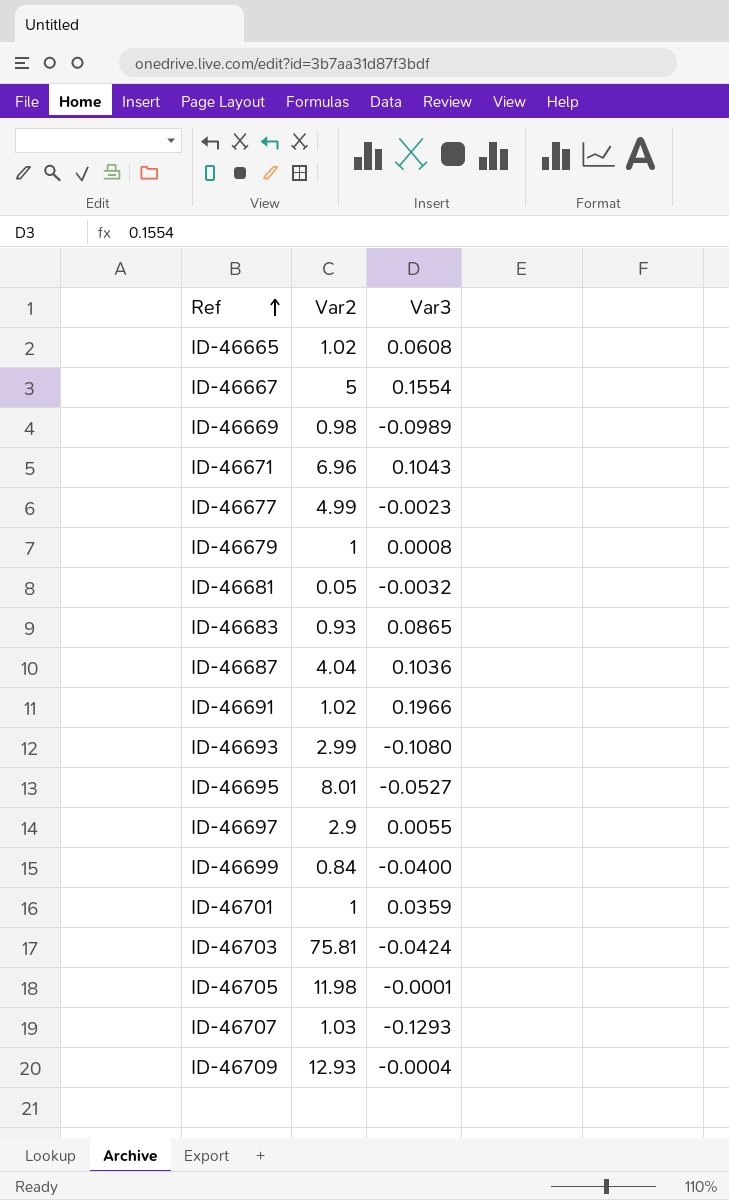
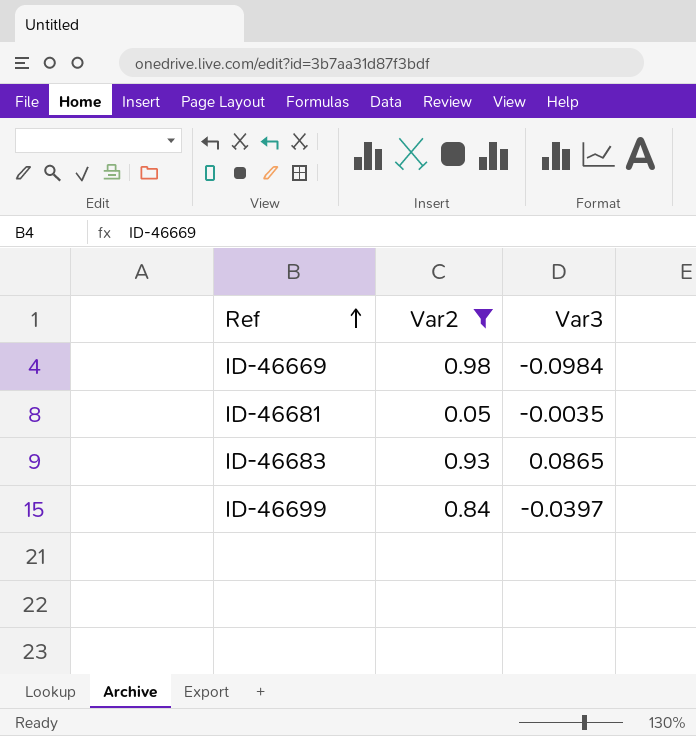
filter: none -> Var2 <= 0.98
ID-46669 | Var3: -0.0989 -> -0.0984
ID-46681 | Var3: -0.0032 -> -0.0035
ID-46699 | Var3: -0.0400 -> -0.0397

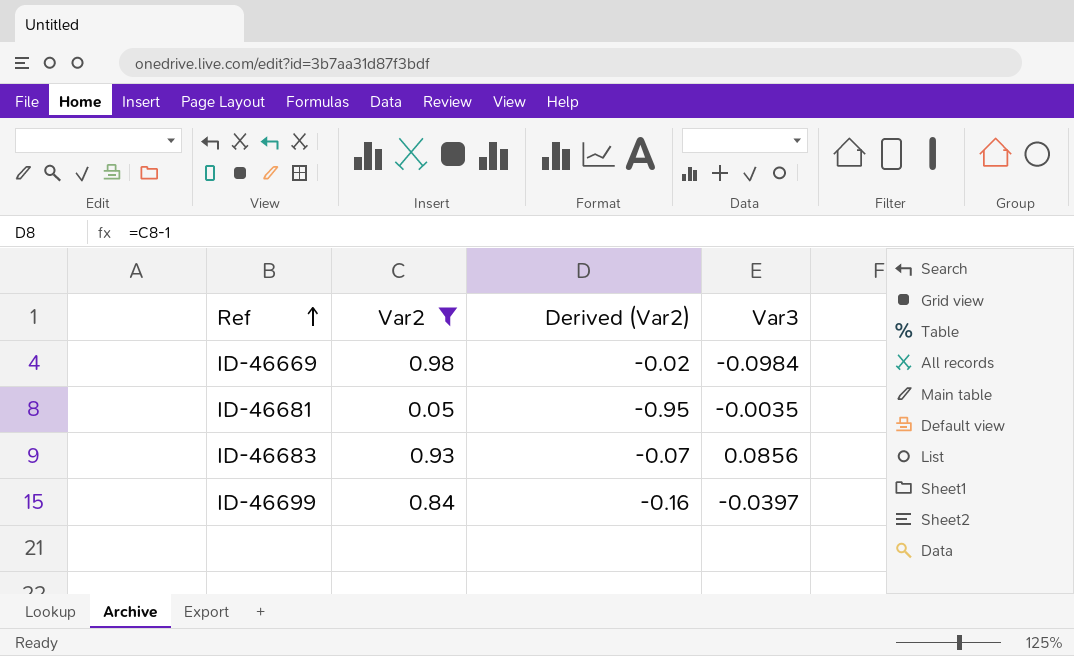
column Derived (Var2) | formula: none -> [Var2] - 1
ID-46683 | Var3: 0.0865 -> 0.0856

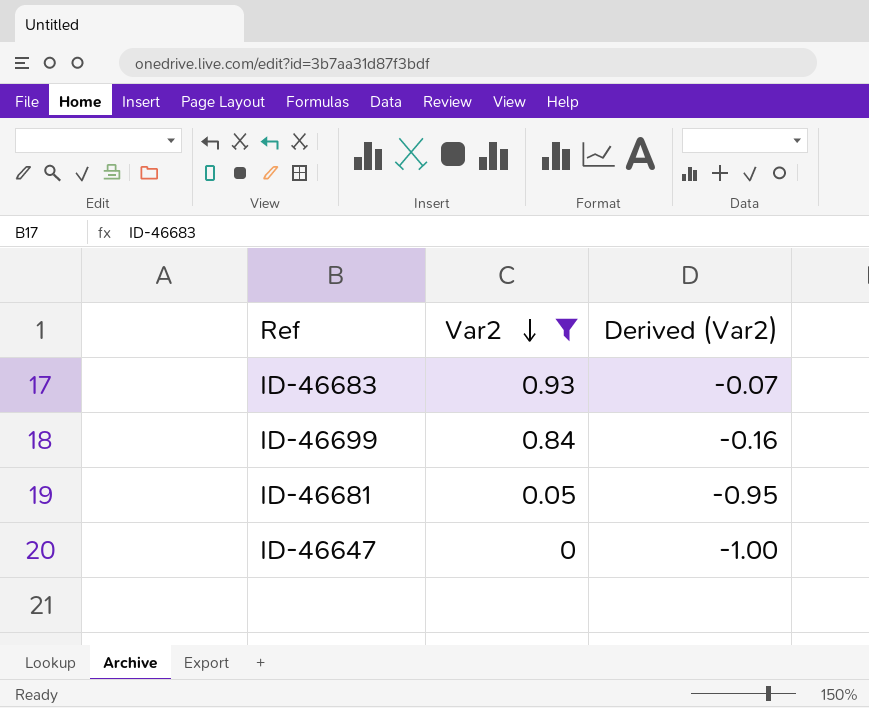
row order: Ref ascending -> Var2 descending
column Var3 | position: 4 -> none
row ID-46669: 0.98 | -0.02 | -0.0984 -> none
row ID-46647: none -> 0 | -1.00

